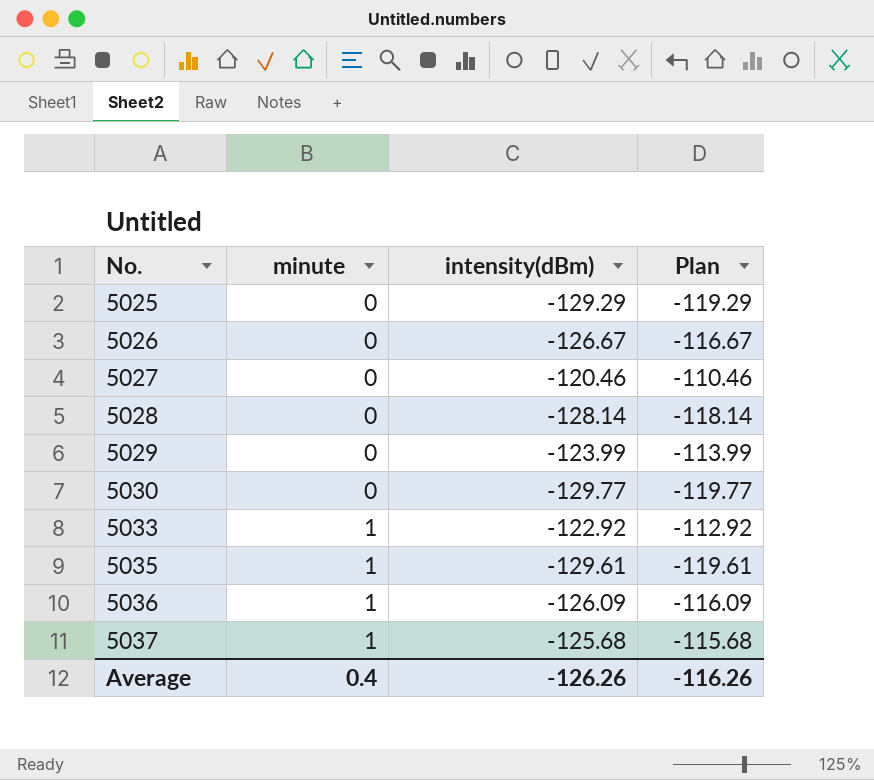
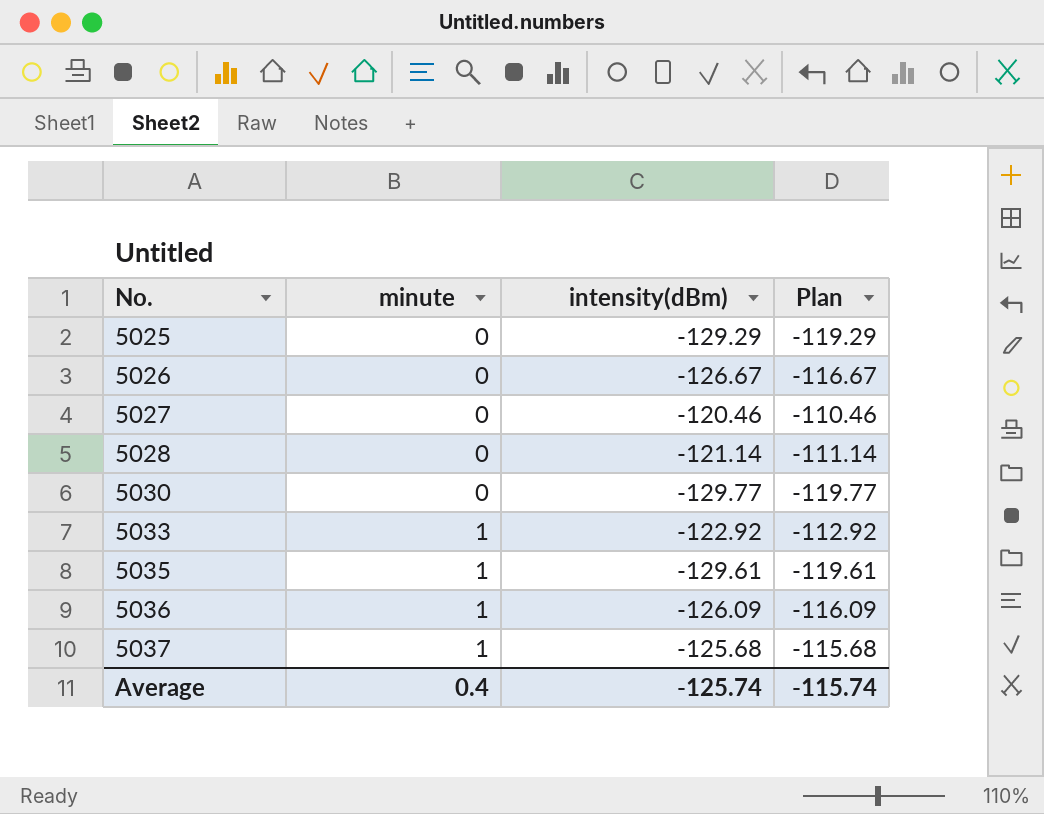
row 5029: 0 | -123.99 | -113.99 -> none
5028 | intensity(dBm): -128.14 -> -121.14
5028 | Plan: -118.14 -> -111.14
Average | intensity(dBm): -126.26 -> -125.74
Average | Plan: -116.26 -> -115.74

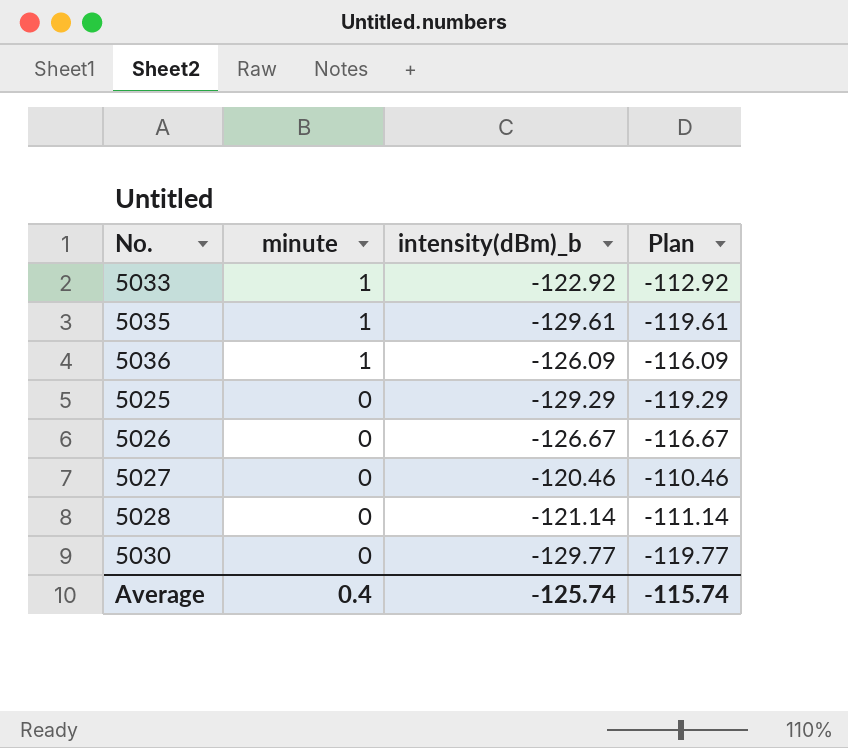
row order: No. ascending -> minute descending
column name: intensity(dBm) -> intensity(dBm)_b
row 5037: 1 | -125.68 | -115.68 -> none

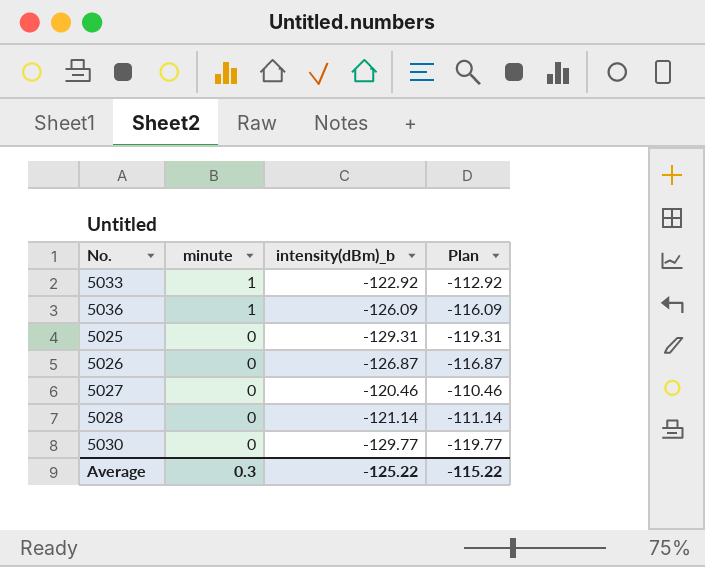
row 5035: 1 | -129.61 | -119.61 -> none
5025 | intensity(dBm)_b: -129.29 -> -129.31
5025 | Plan: -119.29 -> -119.31
5026 | intensity(dBm)_b: -126.67 -> -126.87
5026 | Plan: -116.67 -> -116.87
Average | minute: 0.4 -> 0.3
Average | intensity(dBm)_b: -125.74 -> -125.22
Average | Plan: -115.74 -> -115.22

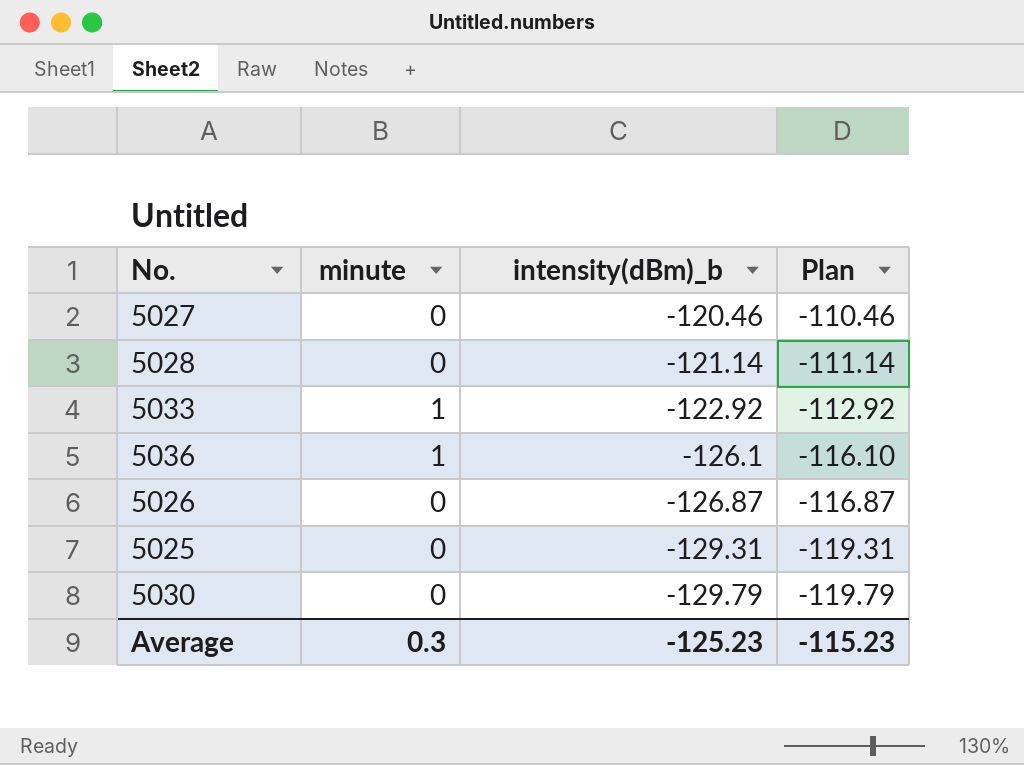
row order: minute descending -> intensity(dBm)_b descending
5036 | intensity(dBm)_b: -126.09 -> -126.1
5036 | Plan: -116.09 -> -116.10
5030 | intensity(dBm)_b: -129.77 -> -129.79
5030 | Plan: -119.77 -> -119.79
Average | intensity(dBm)_b: -125.22 -> -125.23
Average | Plan: -115.22 -> -115.23

